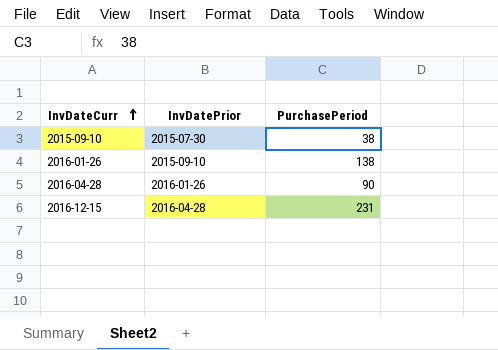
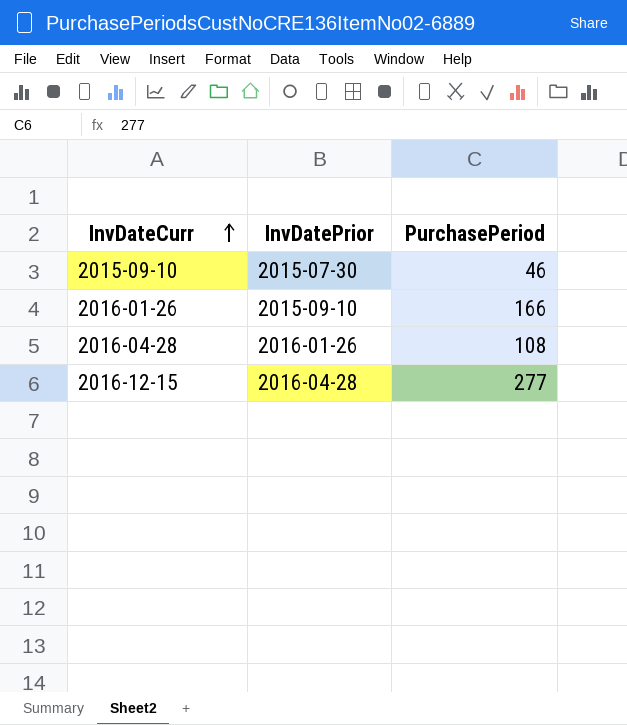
2015-09-10 | PurchasePeriod: 38 -> 46
2016-01-26 | PurchasePeriod: 138 -> 166
2016-04-28 | PurchasePeriod: 90 -> 108
2016-12-15 | PurchasePeriod: 231 -> 277

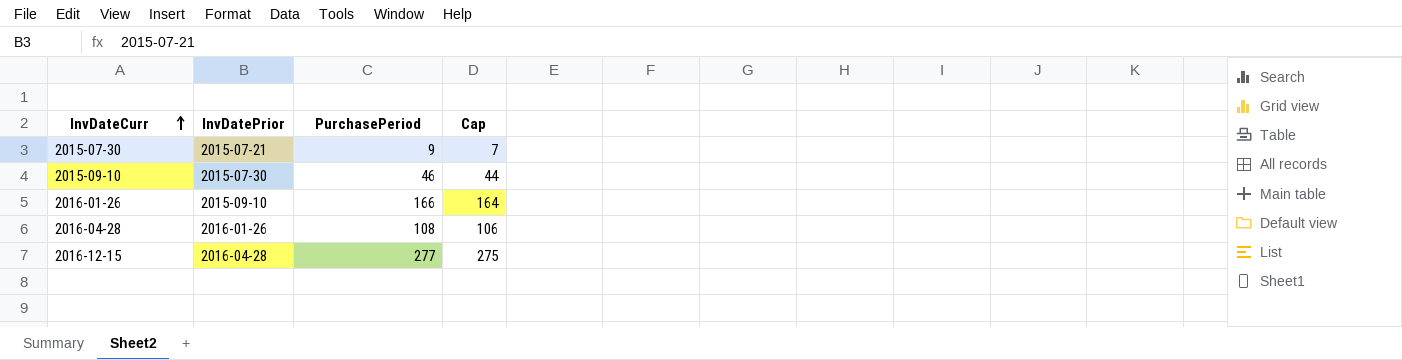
column Cap | formula: none -> [PurchasePeriod] - 2
row 2015-07-30: none -> 2015-07-21 | 9 | 7

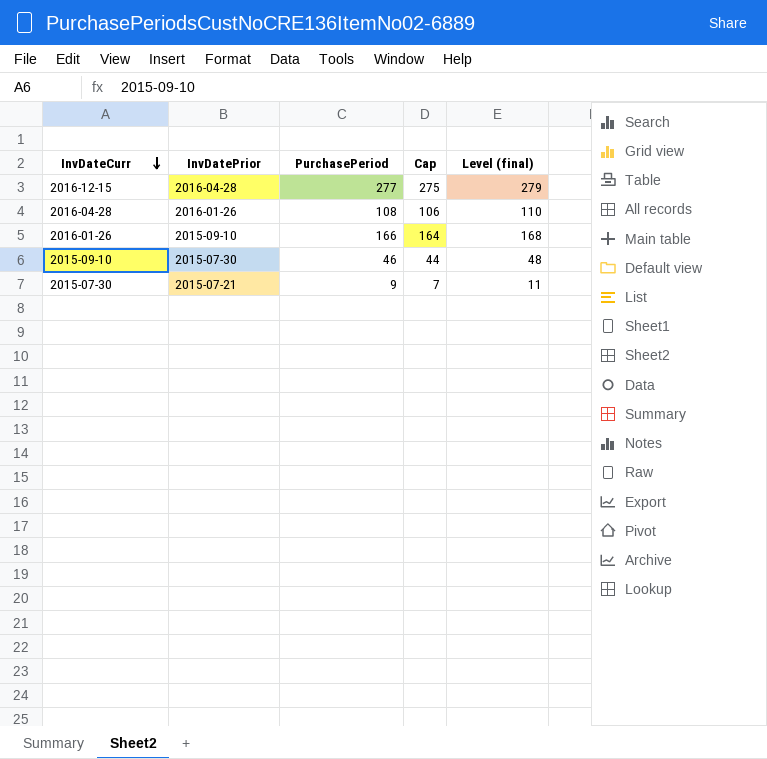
row order: InvDateCurr ascending -> InvDateCurr descending
column Level (final) | formula: none -> [PurchasePeriod] + 2

